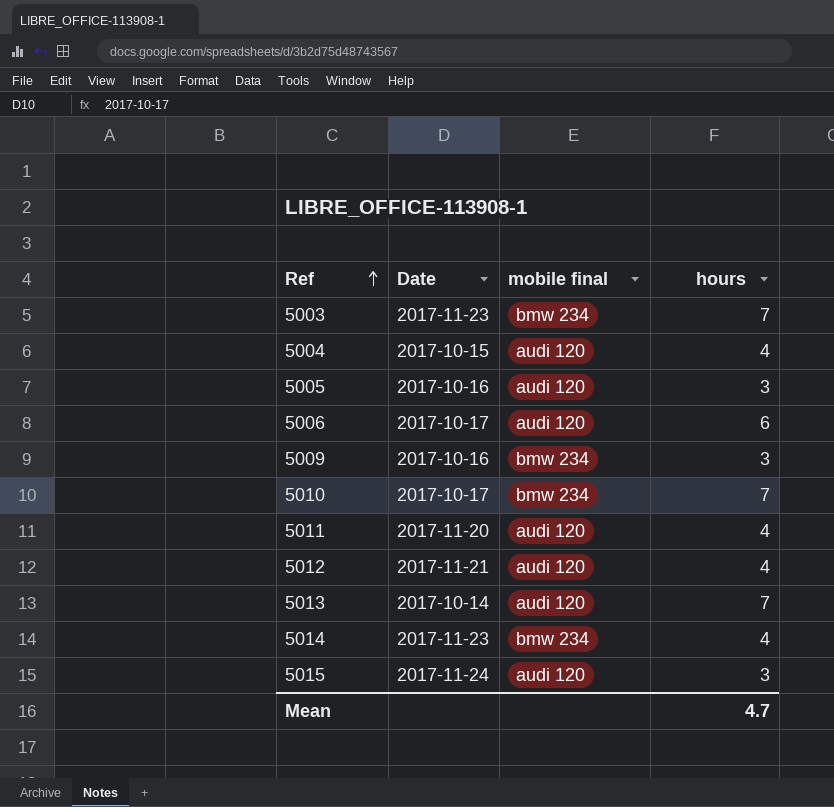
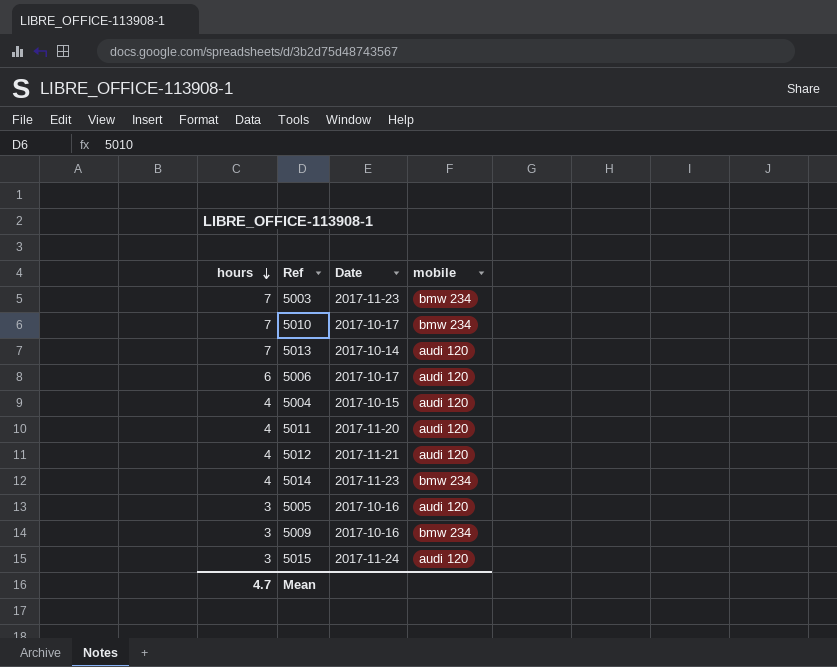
row order: Ref ascending -> hours descending
column hours | position: 4 -> 1
column name: mobile final -> mobile

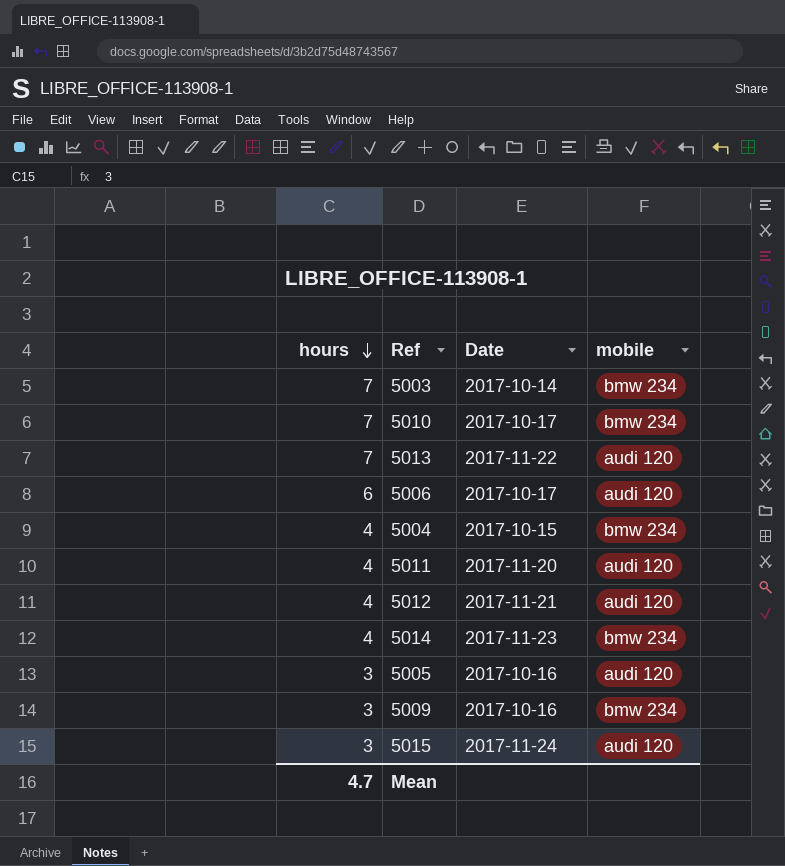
5003 | Date: 2017-11-23 -> 2017-10-14
5013 | Date: 2017-10-14 -> 2017-11-22
5004 | mobile: audi 120 -> bmw 234

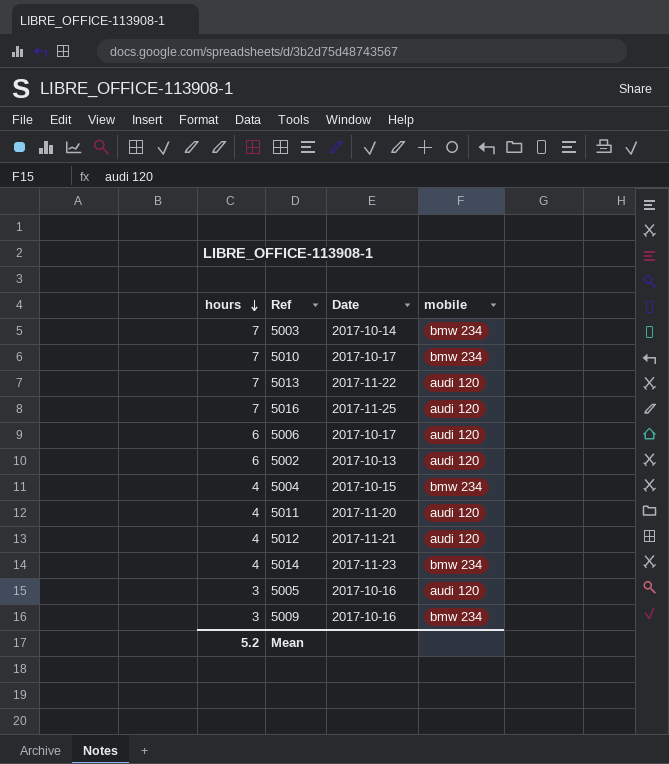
row 5015: 3 | 2017-11-24 | audi 120 -> none
row 5016: none -> 7 | 2017-11-25 | audi 120
row 5002: none -> 6 | 2017-10-13 | audi 120
Mean | hours: 4.7 -> 5.2

